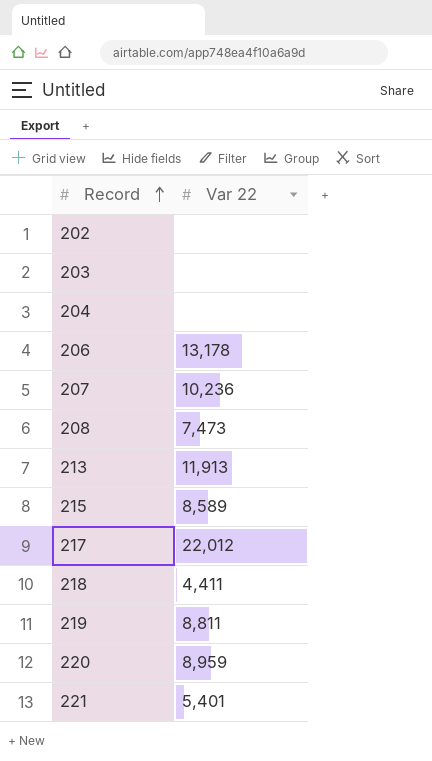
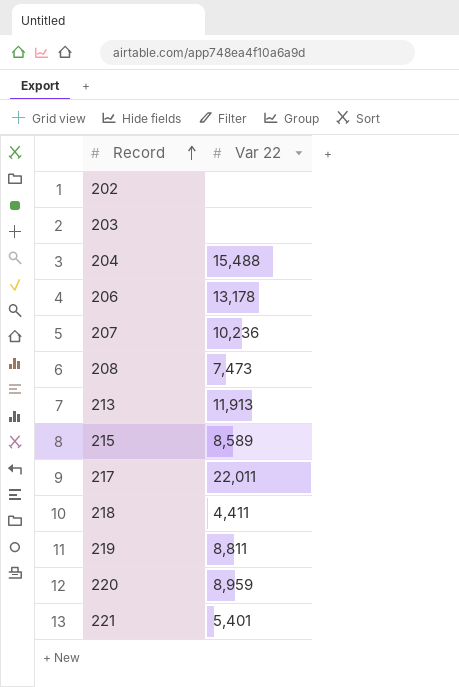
204 | Var 22: none -> 15,488
217 | Var 22: 22,012 -> 22,011

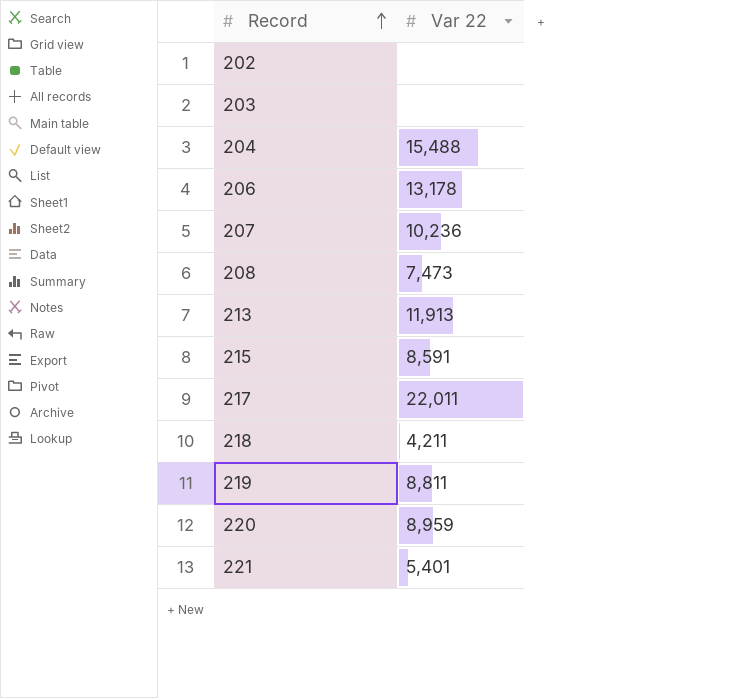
215 | Var 22: 8,589 -> 8,591
218 | Var 22: 4,411 -> 4,211

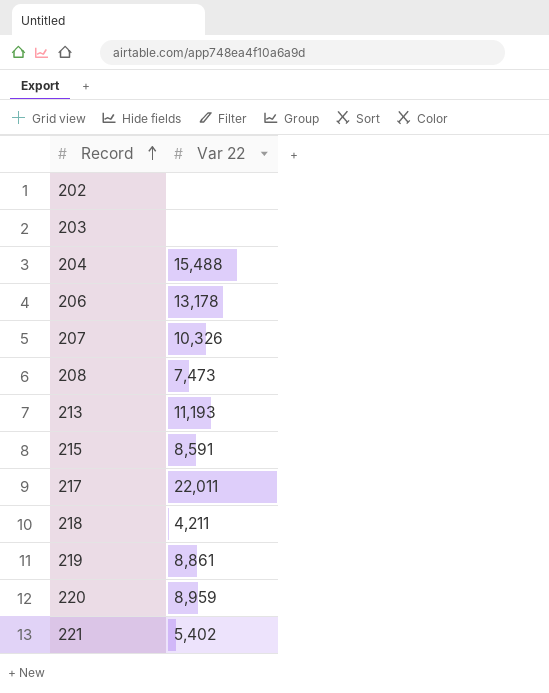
207 | Var 22: 10,236 -> 10,326
213 | Var 22: 11,913 -> 11,193
219 | Var 22: 8,811 -> 8,861
221 | Var 22: 5,401 -> 5,402

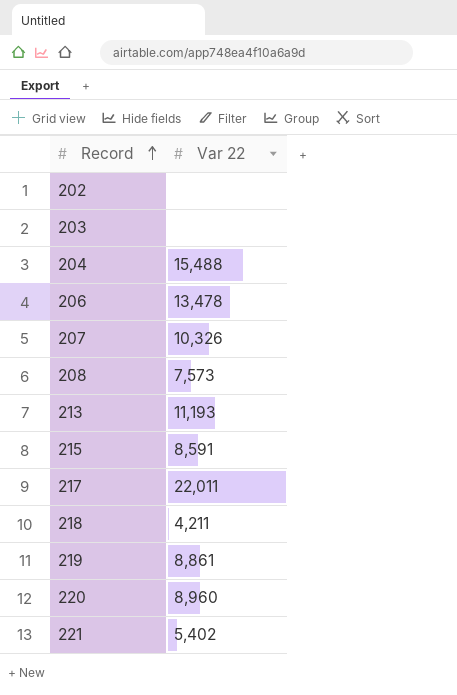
206 | Var 22: 13,178 -> 13,478
208 | Var 22: 7,473 -> 7,573
220 | Var 22: 8,959 -> 8,960

